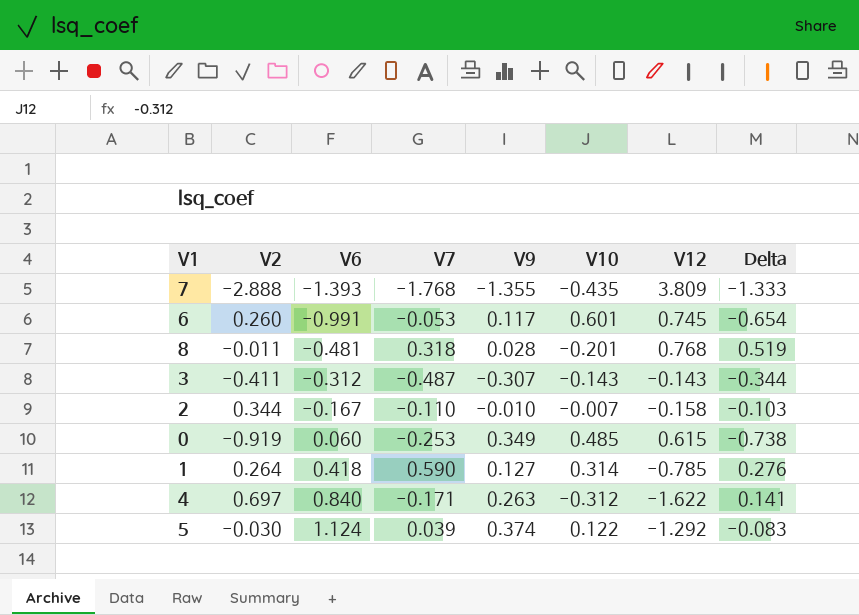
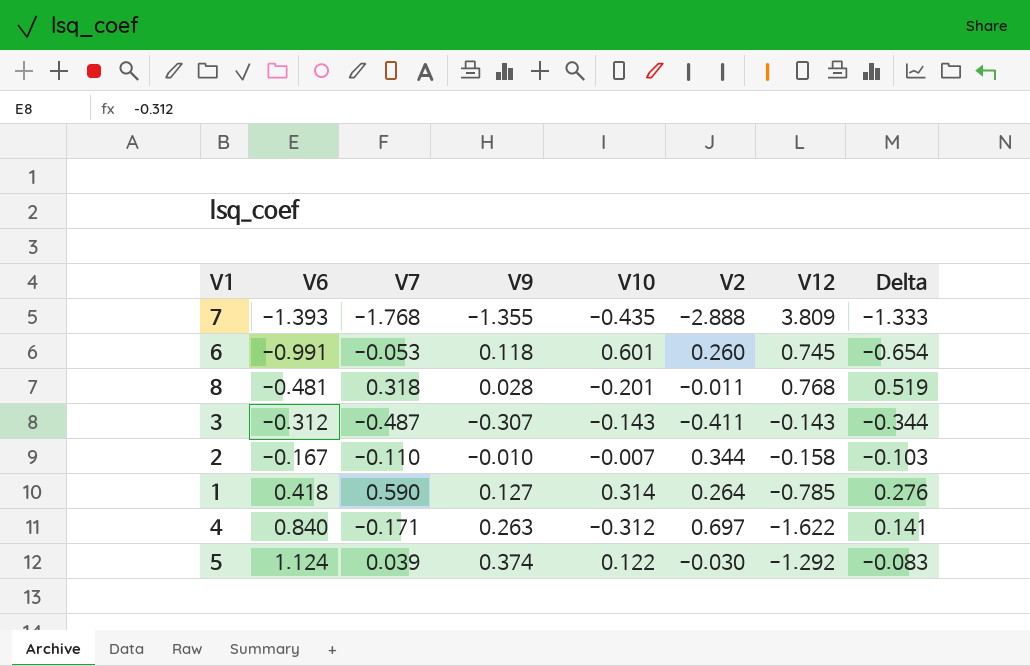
column V2 | position: 2 -> 6
row 0: -0.919 | 0.060 | -0.253 | 0.349 | 0.485 | 0.615 | -0.738 -> none
6 | V9: 0.117 -> 0.118

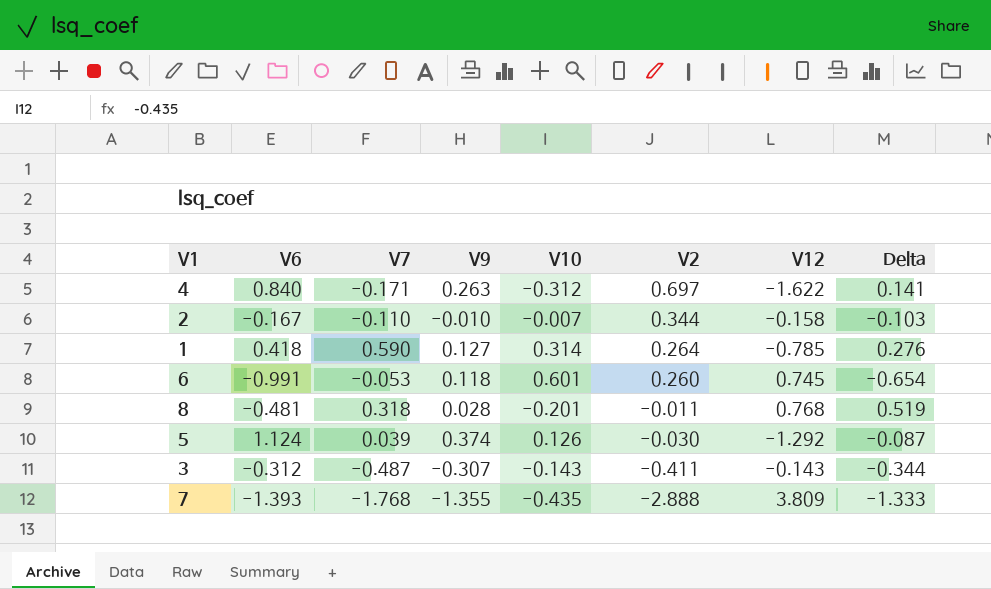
row order: V6 ascending -> V2 descending
5 | V10: 0.122 -> 0.126
5 | Delta: -0.083 -> -0.087

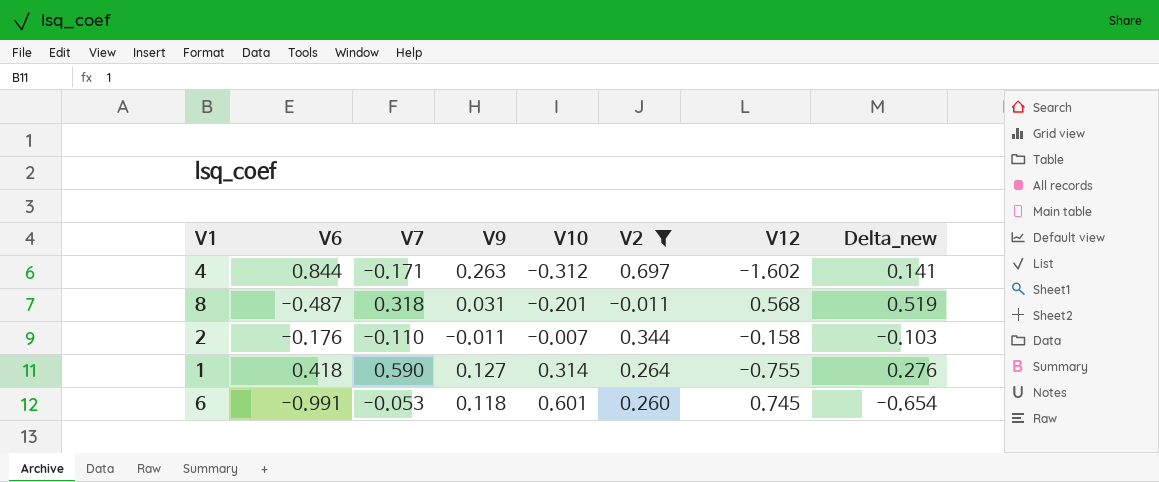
filter: none -> V2 >= -0.011
row order: V2 descending -> V10 ascending
column name: Delta -> Delta_new
4 | V6: 0.840 -> 0.844
4 | V12: -1.622 -> -1.602
8 | V6: -0.481 -> -0.487
8 | V9: 0.028 -> 0.031
8 | V12: 0.768 -> 0.568
2 | V6: -0.167 -> -0.176
2 | V9: -0.010 -> -0.011
1 | V12: -0.785 -> -0.755

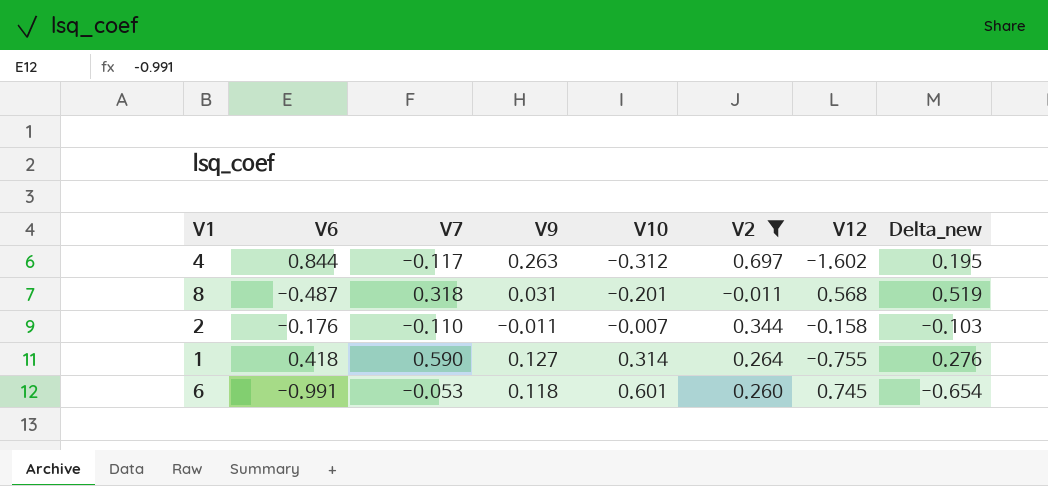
4 | V7: -0.171 -> -0.117
4 | Delta_new: 0.141 -> 0.195

